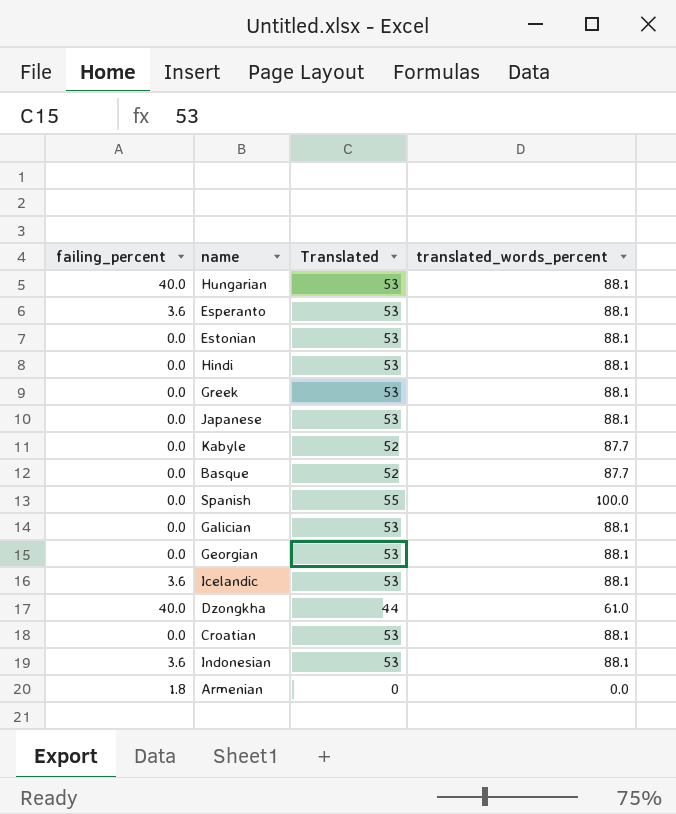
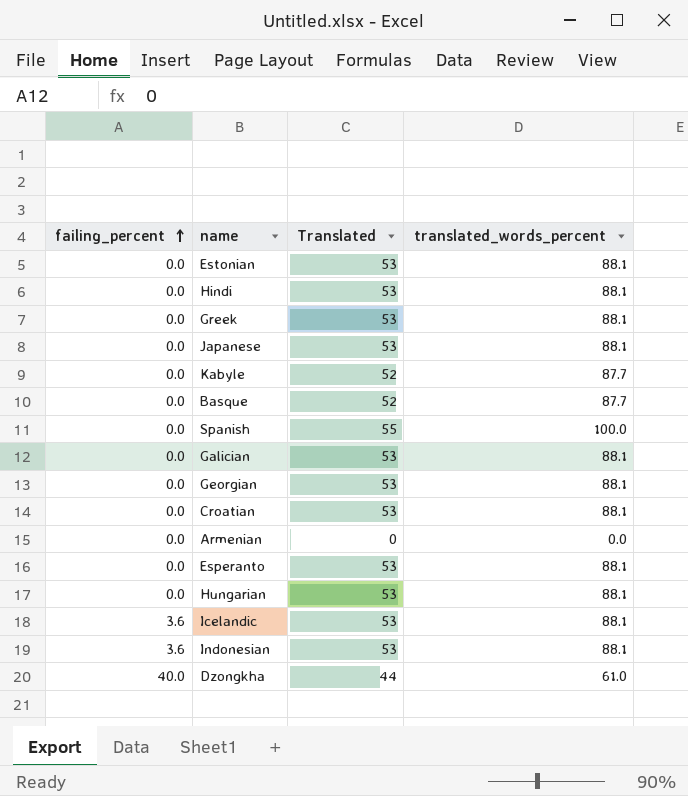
row order: none -> failing_percent ascending
Armenian | failing_percent: 1.8 -> 0.0
Esperanto | failing_percent: 3.6 -> 0.0
Hungarian | failing_percent: 40.0 -> 0.0

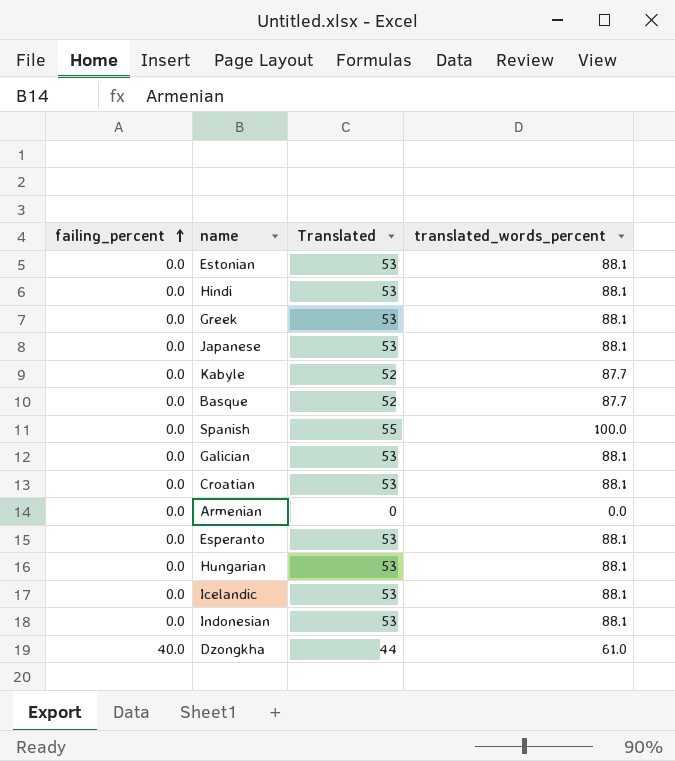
row Georgian: 0.0 | 53 | 88.1 -> none
Icelandic | failing_percent: 3.6 -> 0.0
Indonesian | failing_percent: 3.6 -> 0.0

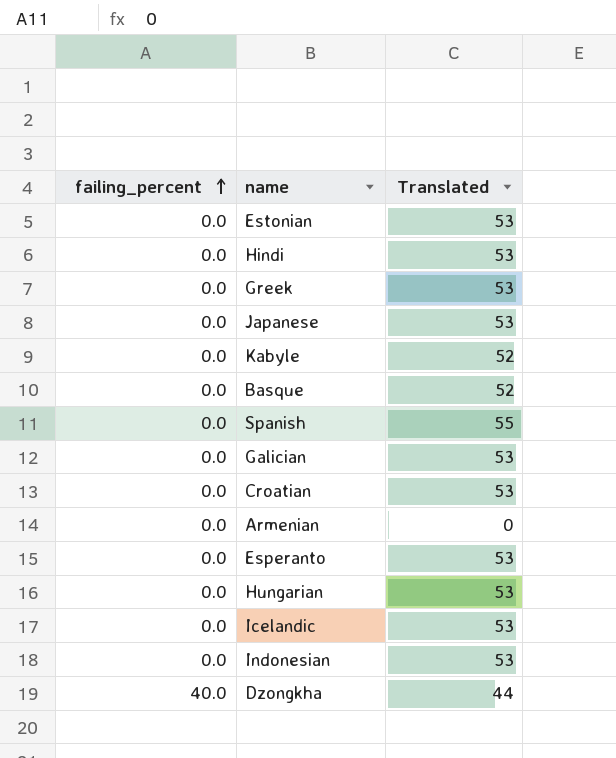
column translated_words_percent | position: 4 -> none

